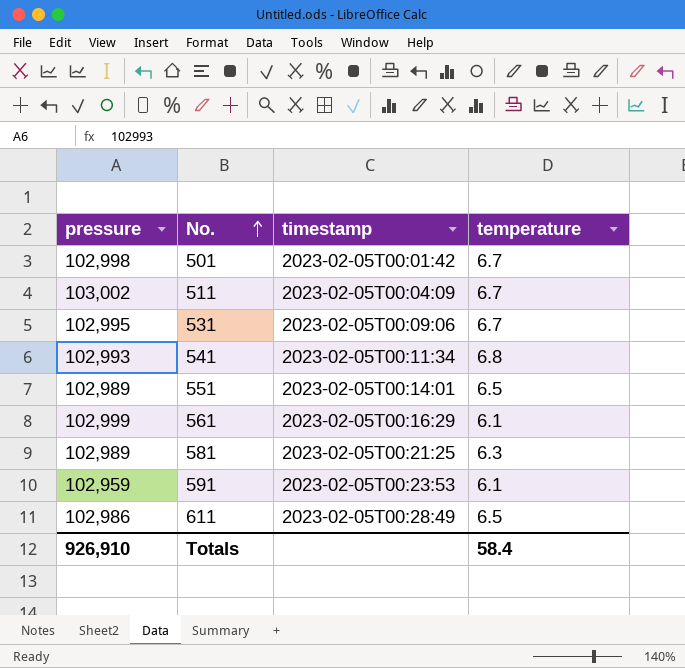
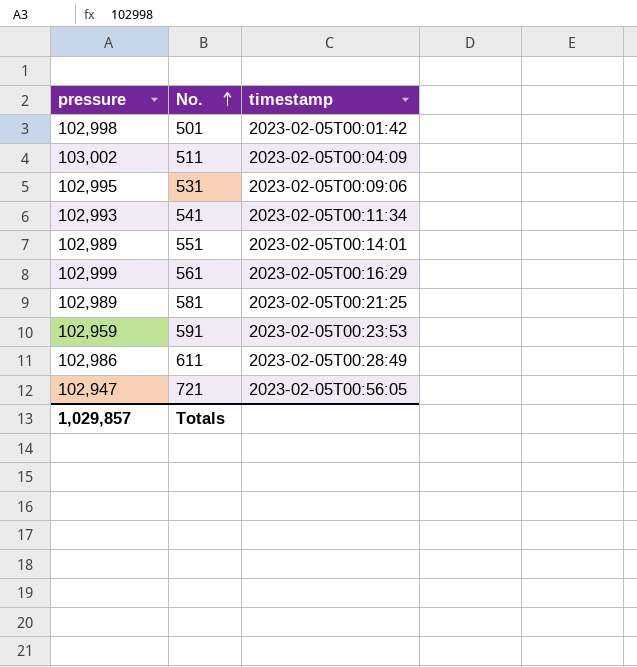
column temperature | position: 4 -> none
row 721: none -> 102,947 | 2023-02-05T00:56:05
Totals | pressure: 926,910 -> 1,029,857

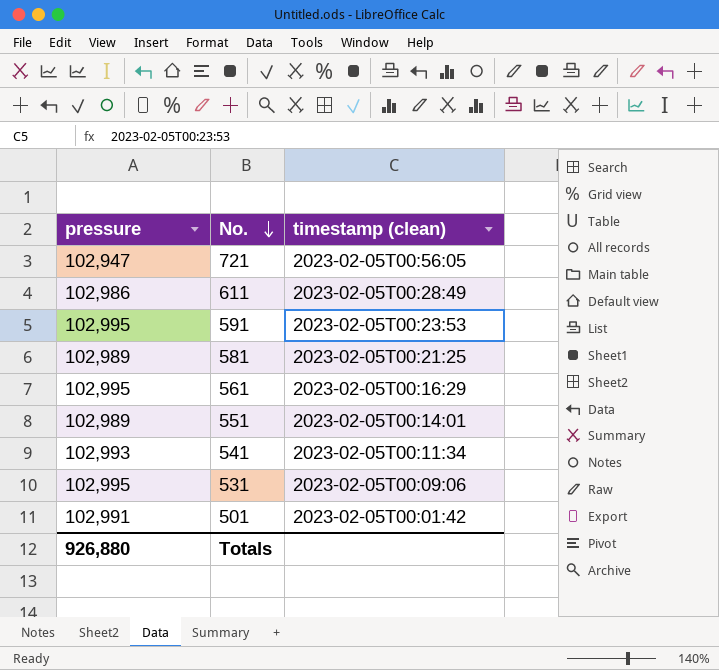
row order: No. ascending -> No. descending
column name: timestamp -> timestamp (clean)
row 511: 103,002 | 2023-02-05T00:04:09 -> none
591 | pressure: 102,959 -> 102,995
561 | pressure: 102,999 -> 102,995
501 | pressure: 102,998 -> 102,991
Totals | pressure: 1,029,857 -> 926,880

